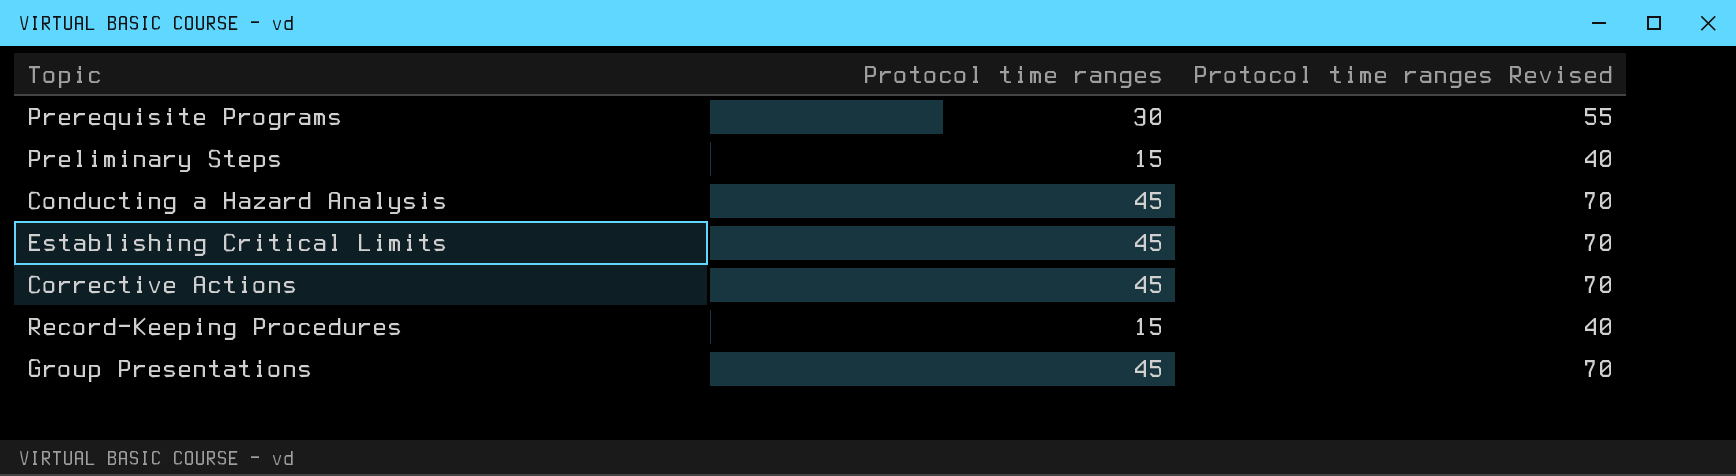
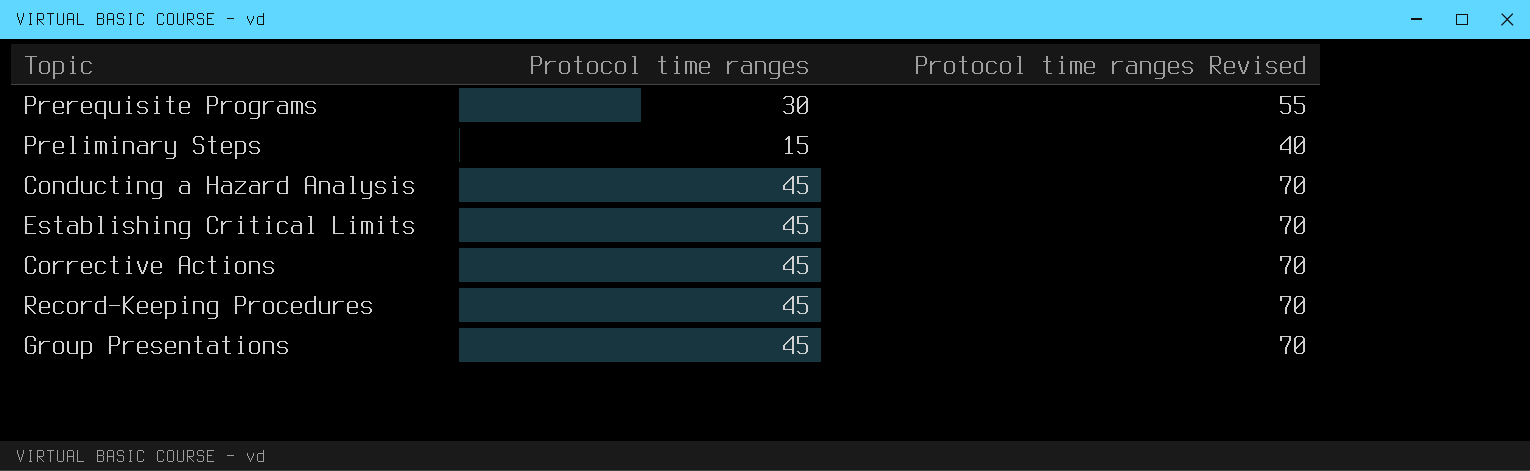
Record-Keeping Procedures | Protocol time ranges: 15 -> 45
Record-Keeping Procedures | Protocol time ranges Revised: 40 -> 70

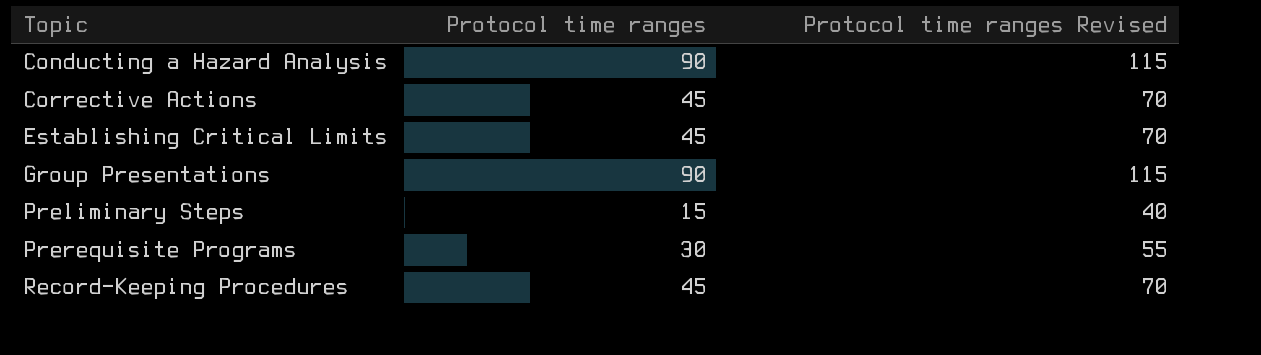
row order: none -> Topic ascending
Conducting a Hazard Analysis | Protocol time ranges: 45 -> 90
Conducting a Hazard Analysis | Protocol time ranges Revised: 70 -> 115
Group Presentations | Protocol time ranges: 45 -> 90
Group Presentations | Protocol time ranges Revised: 70 -> 115

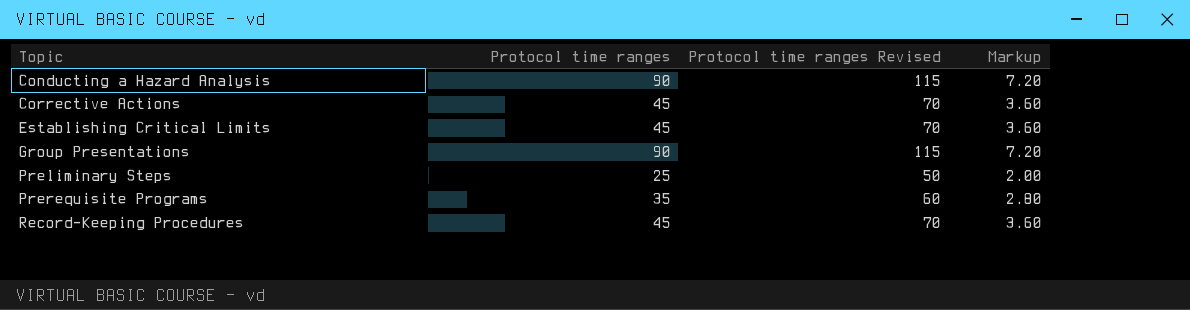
column Markup | formula: none -> [Protocol time ranges] * 0.08
Preliminary Steps | Protocol time ranges: 15 -> 25
Preliminary Steps | Protocol time ranges Revised: 40 -> 50
Prerequisite Programs | Protocol time ranges: 30 -> 35
Prerequisite Programs | Protocol time ranges Revised: 55 -> 60

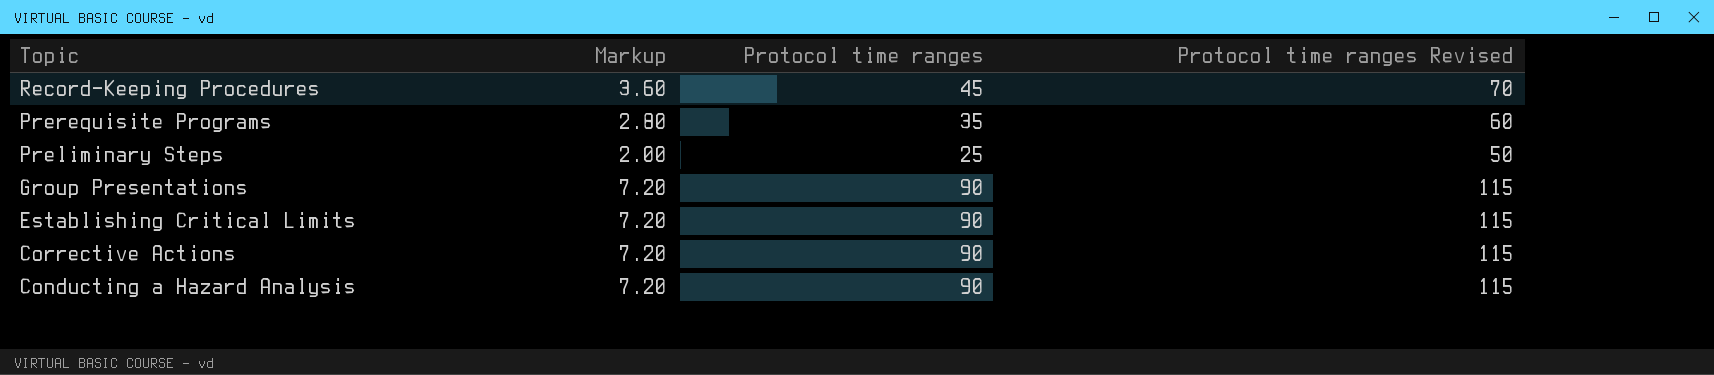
row order: Topic ascending -> Topic descending
column Markup | position: 4 -> 2
Establishing Critical Limits | Markup: 3.60 -> 7.20
Establishing Critical Limits | Protocol time ranges: 45 -> 90
Establishing Critical Limits | Protocol time ranges Revised: 70 -> 115
Corrective Actions | Markup: 3.60 -> 7.20
Corrective Actions | Protocol time ranges: 45 -> 90
Corrective Actions | Protocol time ranges Revised: 70 -> 115

